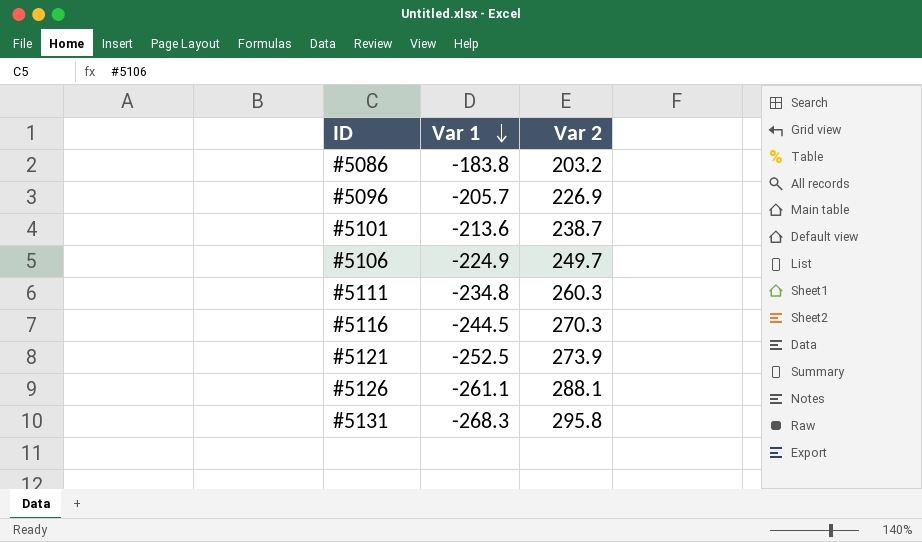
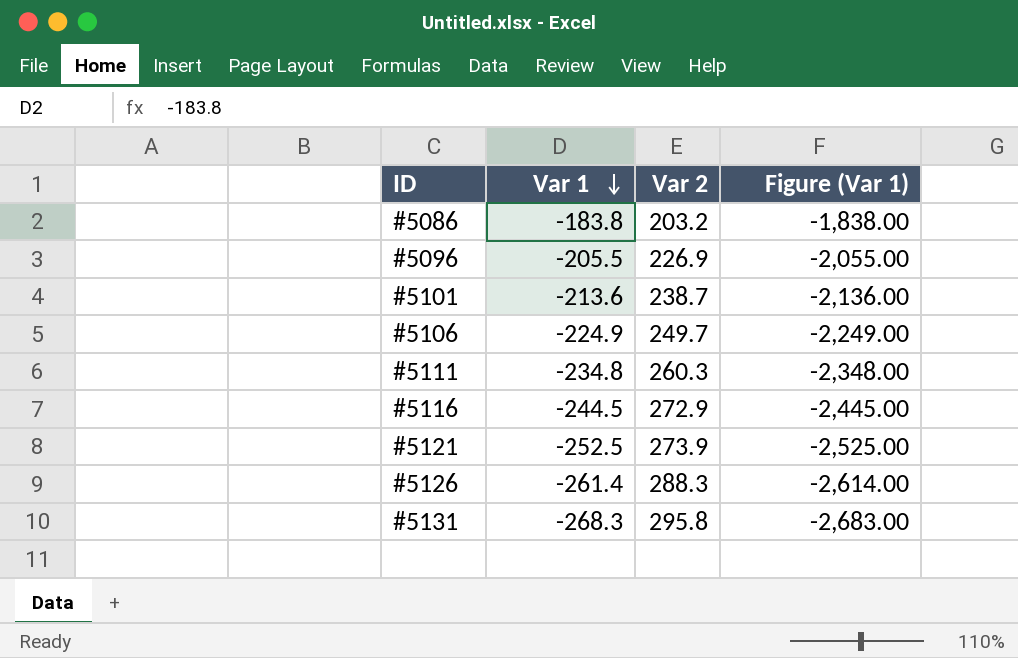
column Figure (Var 1) | formula: none -> [Var 1] * 10
#5096 | Var 1: -205.7 -> -205.5
#5116 | Var 2: 270.3 -> 272.9
#5126 | Var 1: -261.1 -> -261.4
#5126 | Var 2: 288.1 -> 288.3

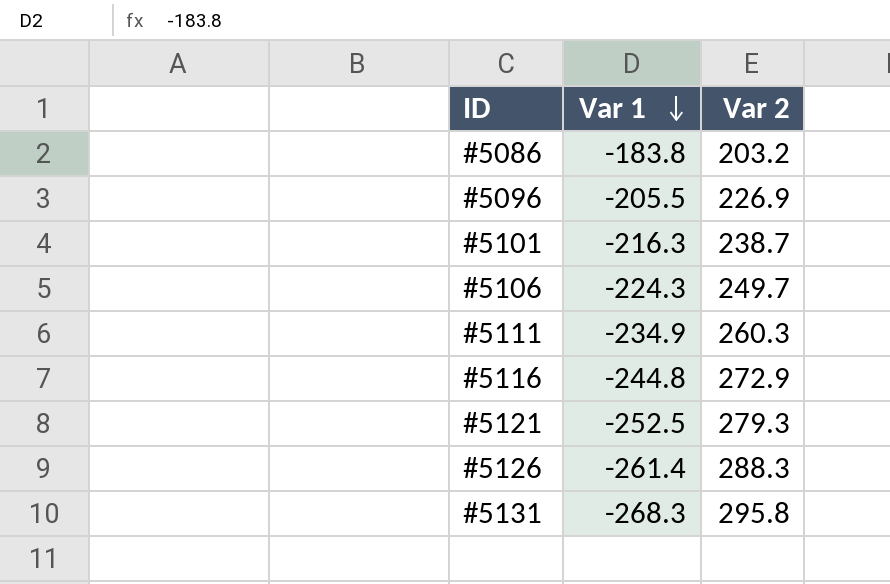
column Figure (Var 1) | formula: [Var 1] * 10 -> none
#5101 | Var 1: -213.6 -> -216.3
#5106 | Var 1: -224.9 -> -224.3
#5111 | Var 1: -234.8 -> -234.9
#5116 | Var 1: -244.5 -> -244.8
#5121 | Var 2: 273.9 -> 279.3

